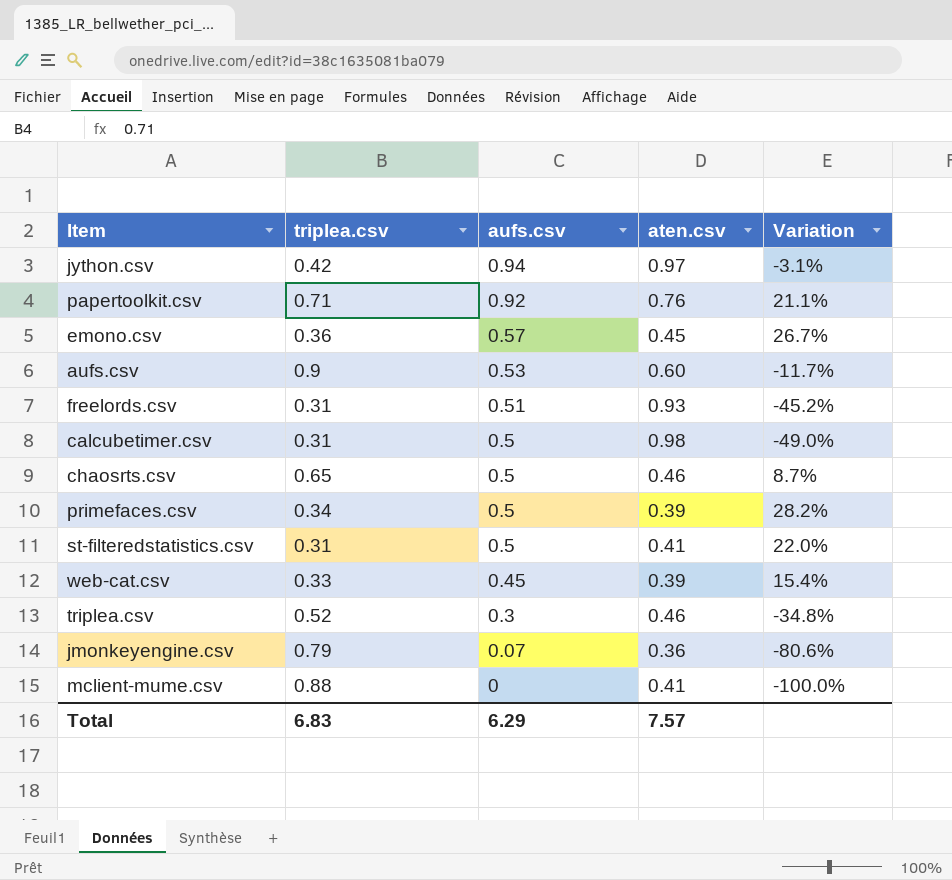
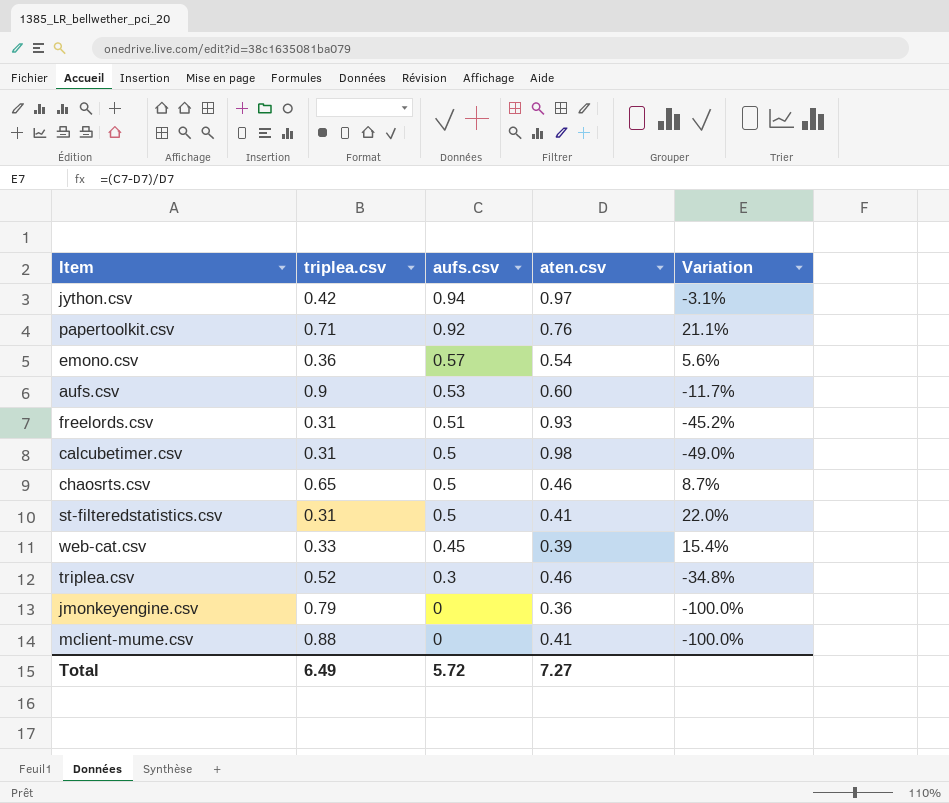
row primefaces.csv: 0.34 | 0.5 | 0.39 | 28.2% -> none
emono.csv | aten.csv: 0.45 -> 0.54
emono.csv | Variation: 26.7% -> 5.6%
jmonkeyengine.csv | aufs.csv: 0.07 -> 0
jmonkeyengine.csv | Variation: -80.6% -> -100.0%
Total | triplea.csv: 6.83 -> 6.49
Total | aufs.csv: 6.29 -> 5.72
Total | aten.csv: 7.57 -> 7.27

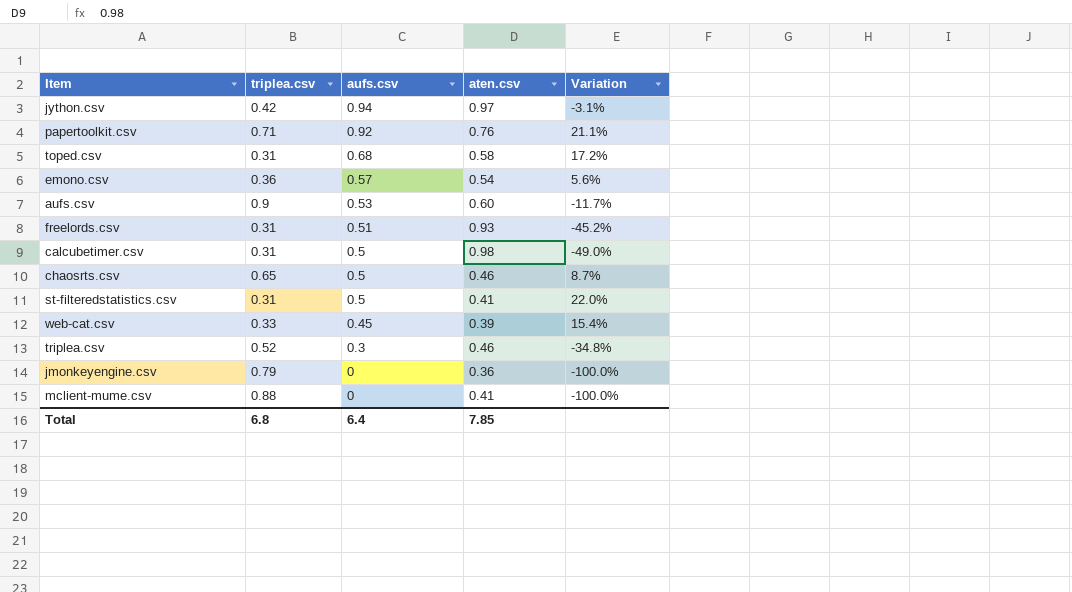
row toped.csv: none -> 0.31 | 0.68 | 0.58 | 17.2%
Total | triplea.csv: 6.49 -> 6.8
Total | aufs.csv: 5.72 -> 6.4
Total | aten.csv: 7.27 -> 7.85

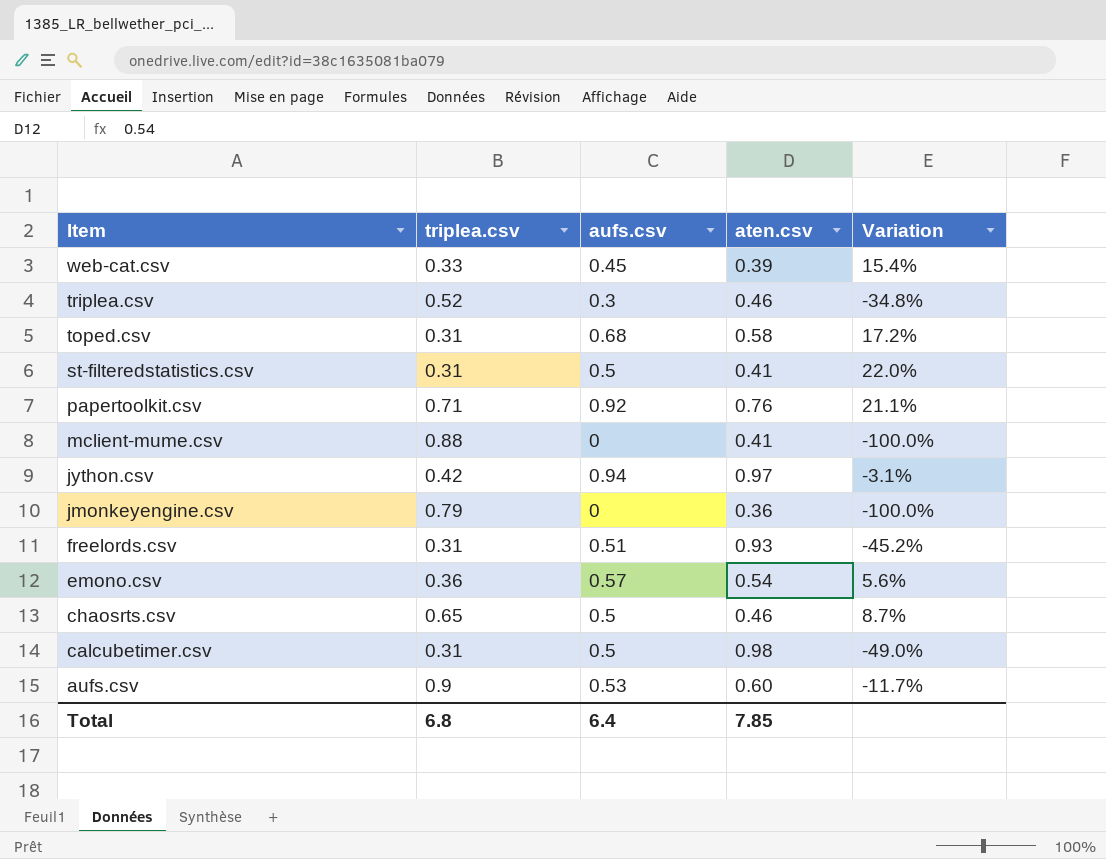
row order: aufs.csv descending -> Item descending

